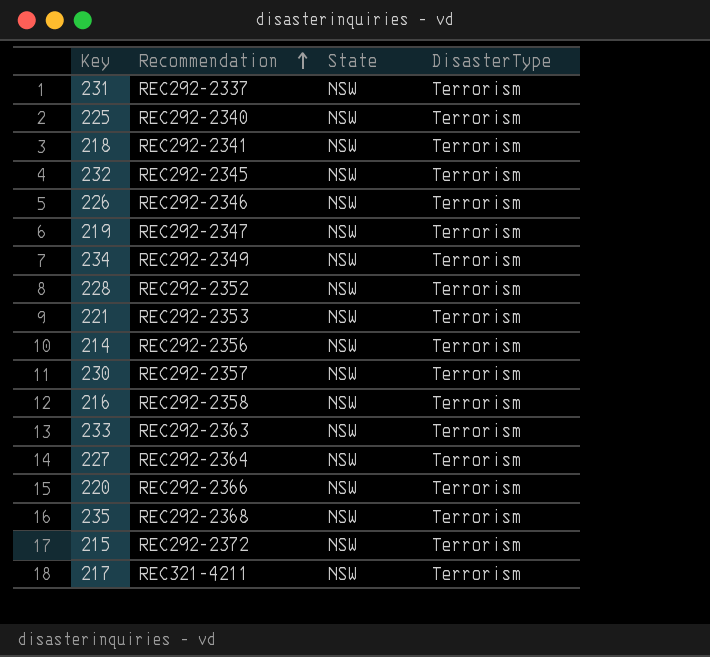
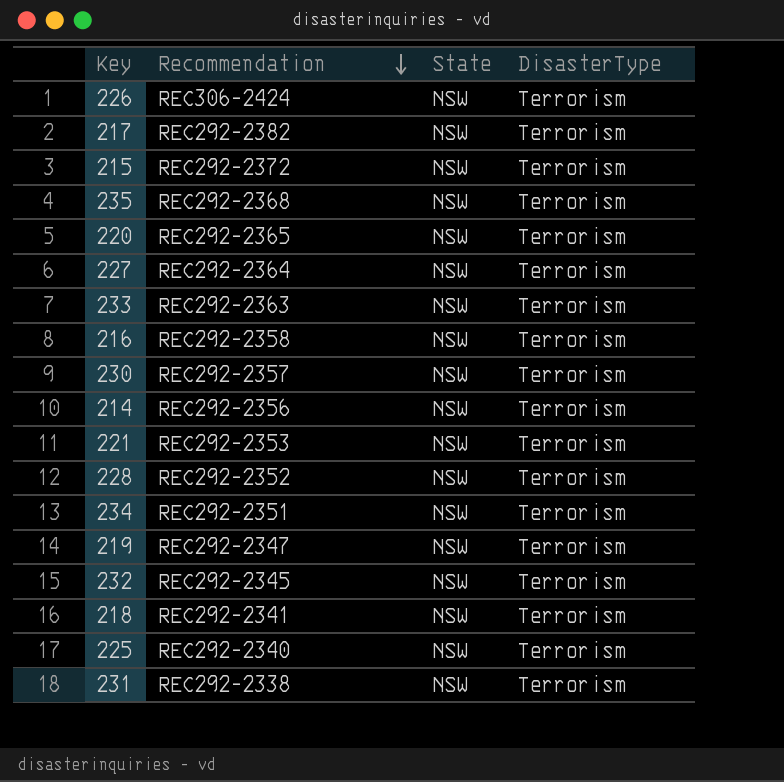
row order: Recommendation ascending -> Recommendation descending
226 | Recommendation: REC292-2346 -> REC306-2424
217 | Recommendation: REC321-4211 -> REC292-2382
220 | Recommendation: REC292-2366 -> REC292-2365
234 | Recommendation: REC292-2349 -> REC292-2351
231 | Recommendation: REC292-2337 -> REC292-2338

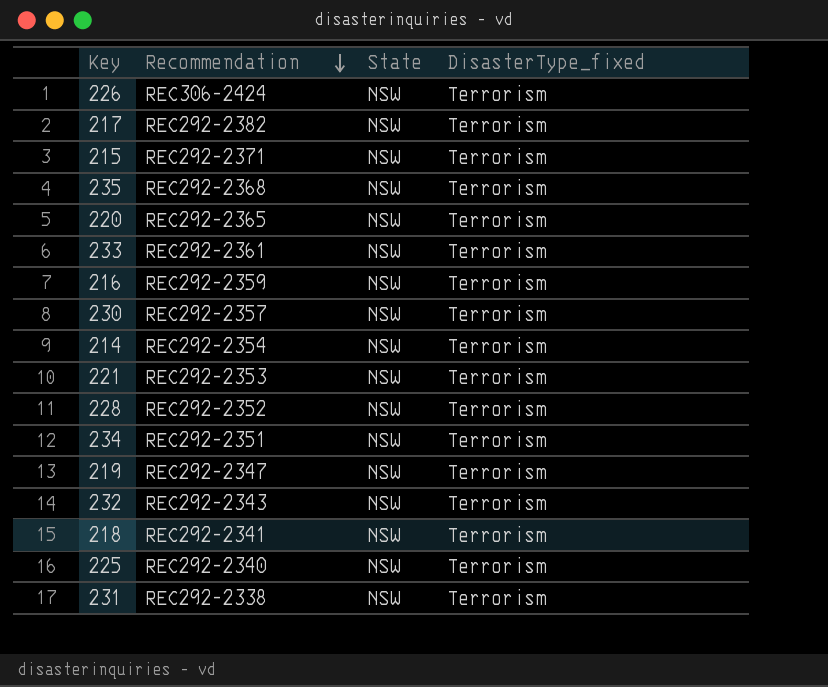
column name: DisasterType -> DisasterType_fixed
row 227: REC292-2364 | NSW | Terrorism -> none
215 | Recommendation: REC292-2372 -> REC292-2371
233 | Recommendation: REC292-2363 -> REC292-2361
216 | Recommendation: REC292-2358 -> REC292-2359
214 | Recommendation: REC292-2356 -> REC292-2354
232 | Recommendation: REC292-2345 -> REC292-2343

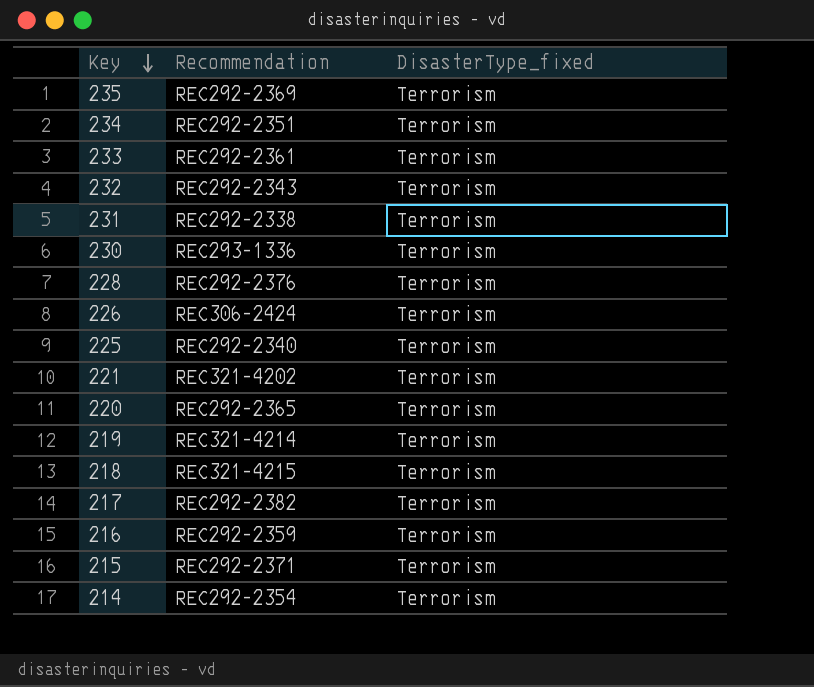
row order: Recommendation descending -> Key descending
column State | position: 3 -> none
235 | Recommendation: REC292-2368 -> REC292-2369
230 | Recommendation: REC292-2357 -> REC293-1336
228 | Recommendation: REC292-2352 -> REC292-2376
221 | Recommendation: REC292-2353 -> REC321-4202
219 | Recommendation: REC292-2347 -> REC321-4214
218 | Recommendation: REC292-2341 -> REC321-4215

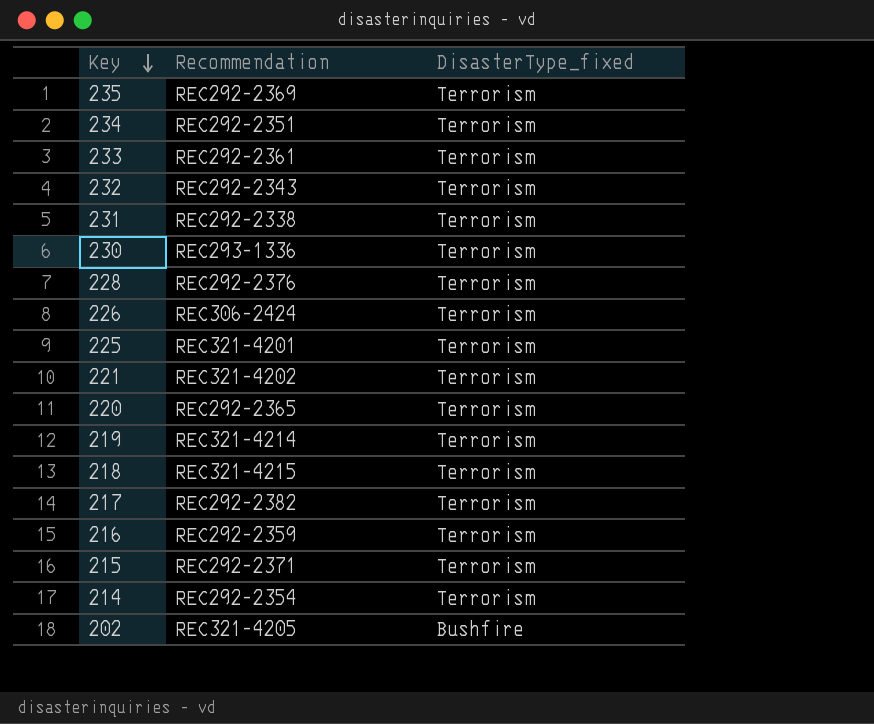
225 | Recommendation: REC292-2340 -> REC321-4201
row 202: none -> REC321-4205 | Bushfire

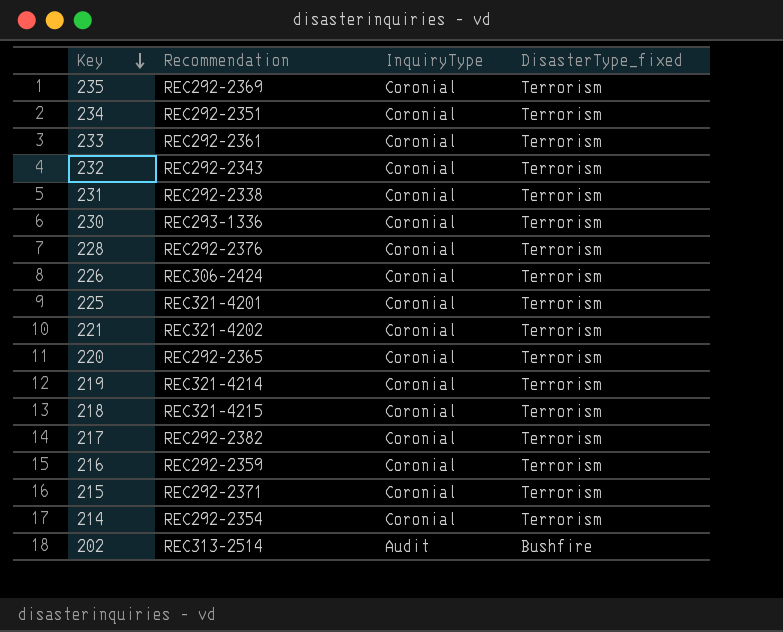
column InquiryType | position: none -> 3
202 | Recommendation: REC321-4205 -> REC313-2514

